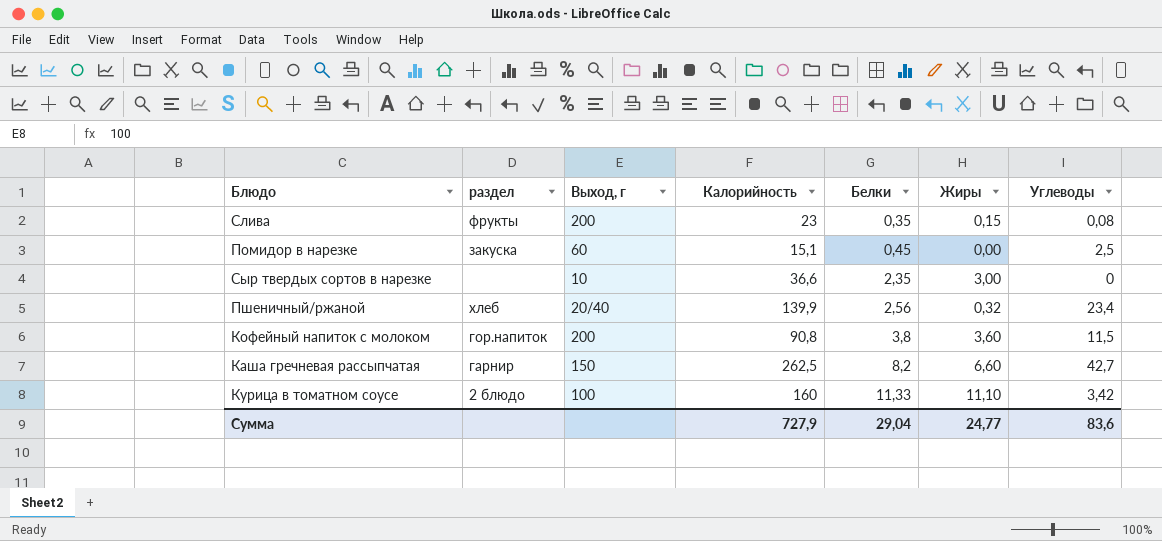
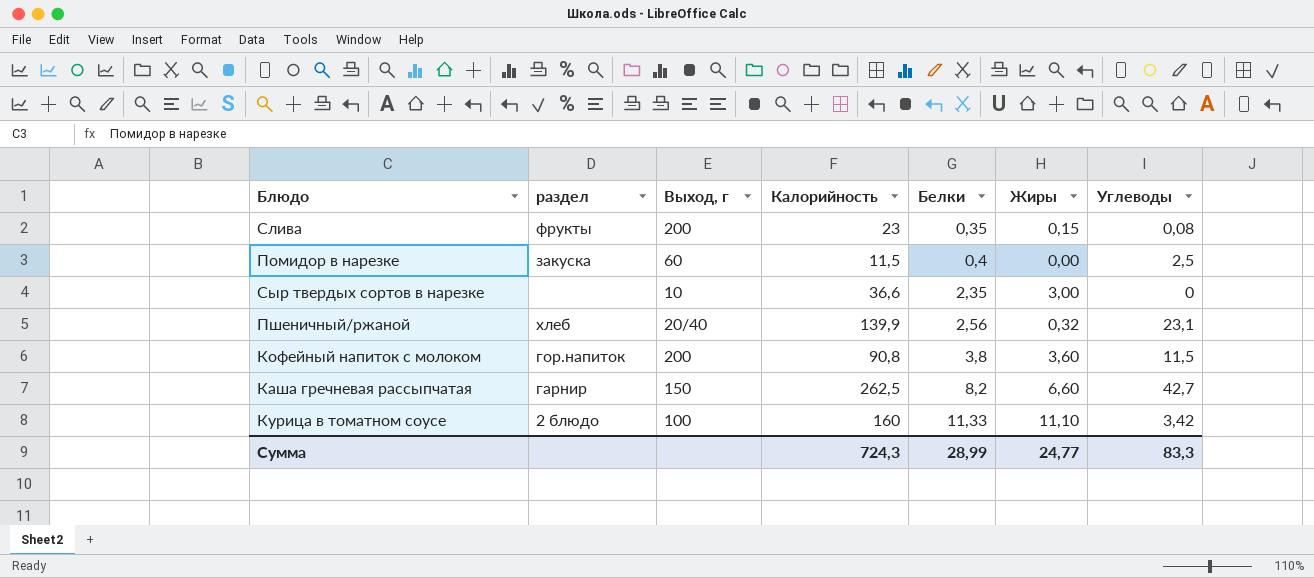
Помидор в нарезке | Калорийность: 15,1 -> 11,5
Помидор в нарезке | Белки: 0,45 -> 0,4
Пшеничный/ржаной | Углеводы: 23,4 -> 23,1
Сумма | Калорийность: 727,9 -> 724,3
Сумма | Белки: 29,04 -> 28,99
Сумма | Углеводы: 83,6 -> 83,3

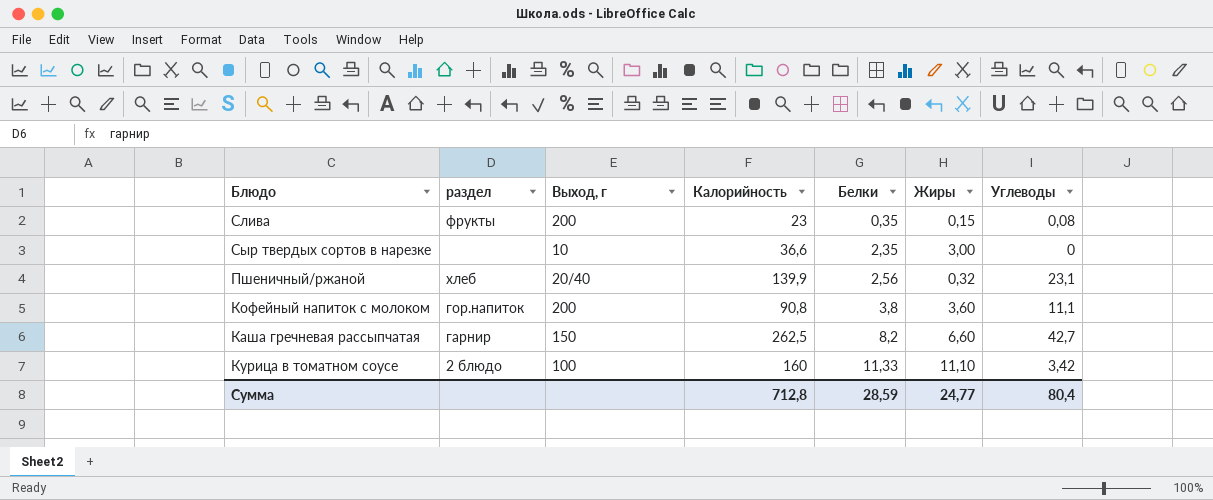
row Помидор в нарезке: закуска | 60 | 11,5 | 0,4 | 0,00 | 2,5 -> none
Кофейный напиток с молоком | Углеводы: 11,5 -> 11,1
Сумма | Калорийность: 724,3 -> 712,8
Сумма | Белки: 28,99 -> 28,59
Сумма | Углеводы: 83,3 -> 80,4

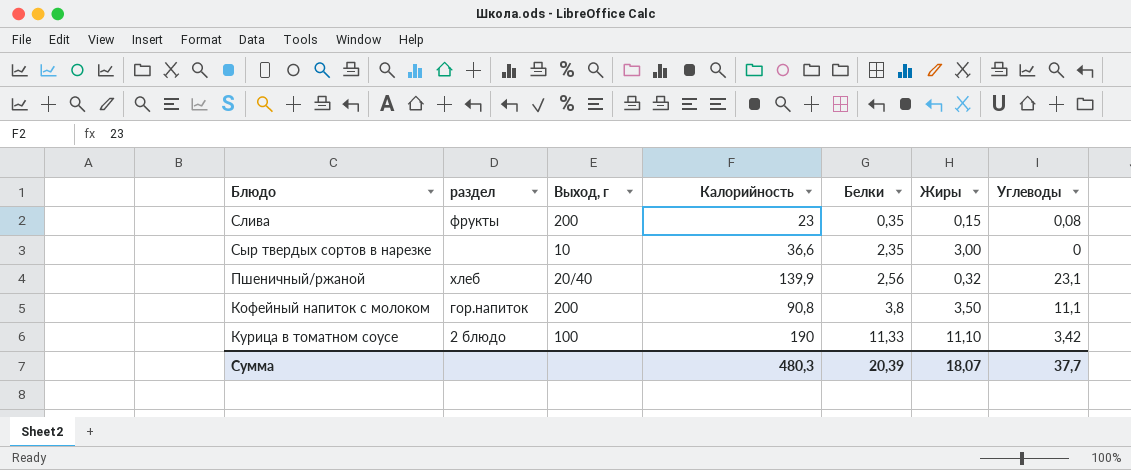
row Каша гречневая рассыпчатая: гарнир | 150 | 262,5 | 8,2 | 6,60 | 42,7 -> none
Кофейный напиток с молоком | Жиры: 3,60 -> 3,50
Курица в томатном соусе | Калорийность: 160 -> 190
Сумма | Калорийность: 712,8 -> 480,3
Сумма | Белки: 28,59 -> 20,39
Сумма | Жиры: 24,77 -> 18,07
Сумма | Углеводы: 80,4 -> 37,7

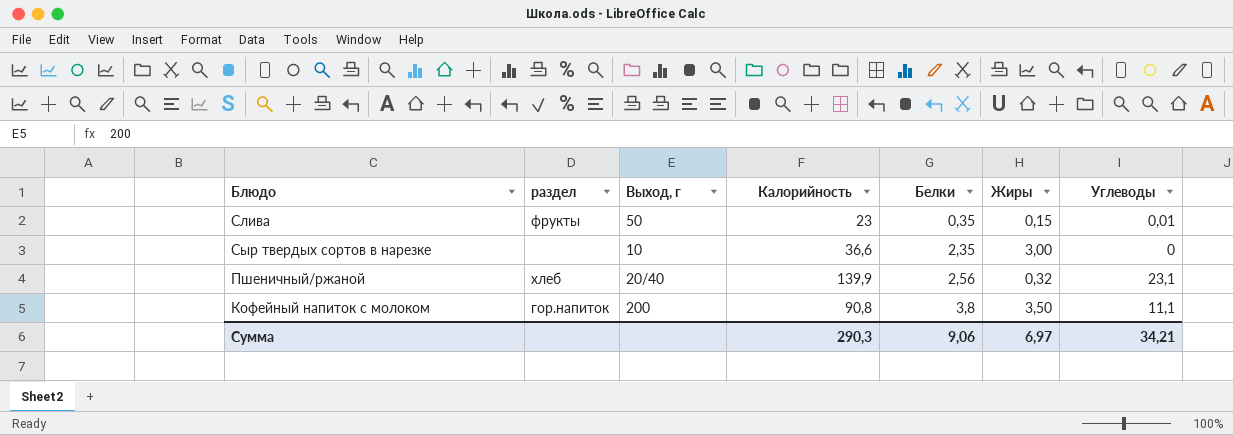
row Курица в томатном соусе: 2 блюдо | 100 | 190 | 11,33 | 11,10 | 3,42 -> none
Слива | Выход, г: 200 -> 50
Слива | Углеводы: 0,08 -> 0,01
Сумма | Калорийность: 480,3 -> 290,3
Сумма | Белки: 20,39 -> 9,06
Сумма | Жиры: 18,07 -> 6,97
Сумма | Углеводы: 37,7 -> 34,21

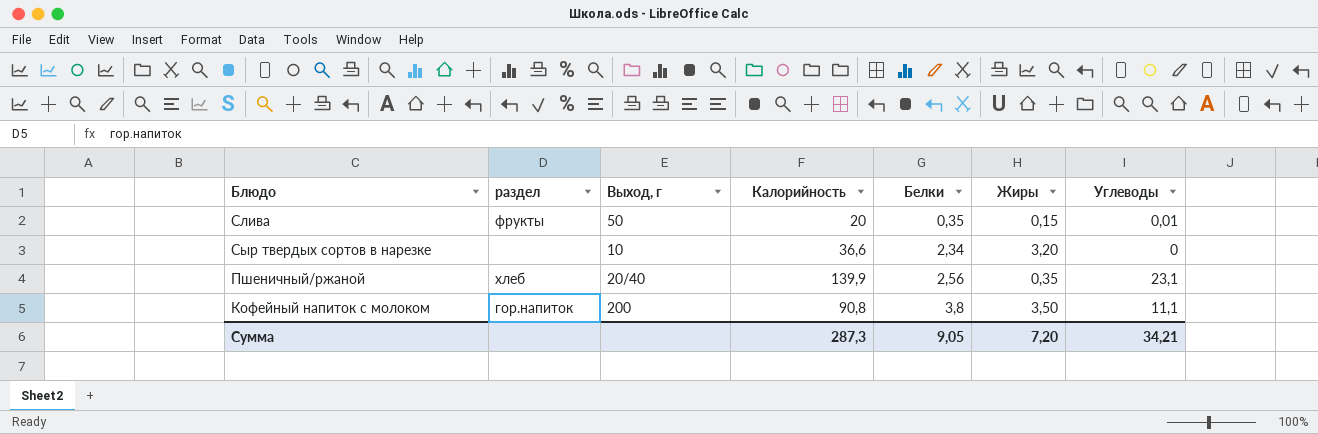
Слива | Калорийность: 23 -> 20
Сыр твердых сортов в нарезке | Белки: 2,35 -> 2,34
Сыр твердых сортов в нарезке | Жиры: 3,00 -> 3,20
Пшеничный/ржаной | Жиры: 0,32 -> 0,35
Сумма | Калорийность: 290,3 -> 287,3
Сумма | Белки: 9,06 -> 9,05
Сумма | Жиры: 6,97 -> 7,20

